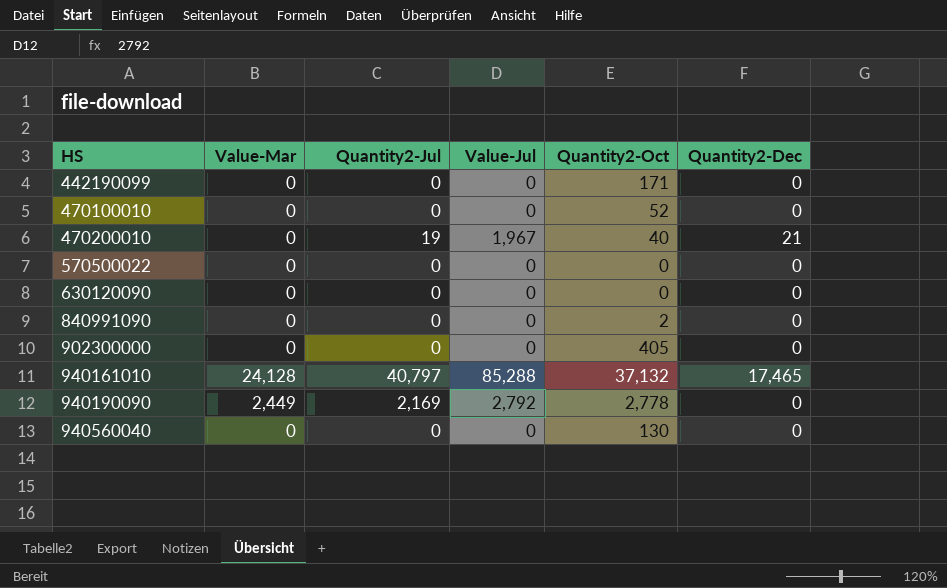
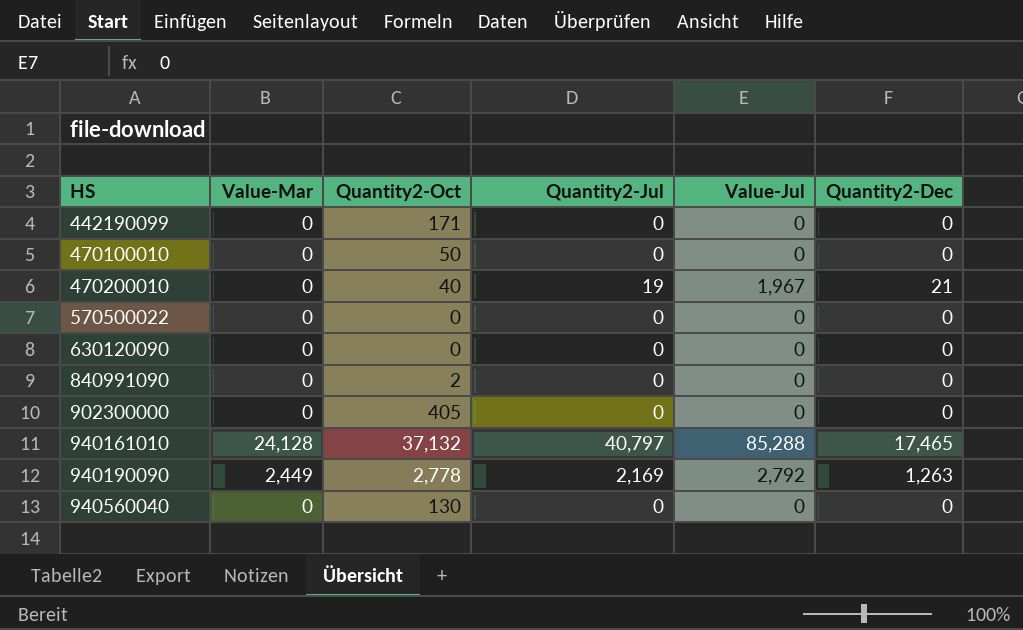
column Quantity2-Oct | position: 5 -> 3
470100010 | Quantity2-Oct: 52 -> 50
940190090 | Quantity2-Dec: 0 -> 1,263

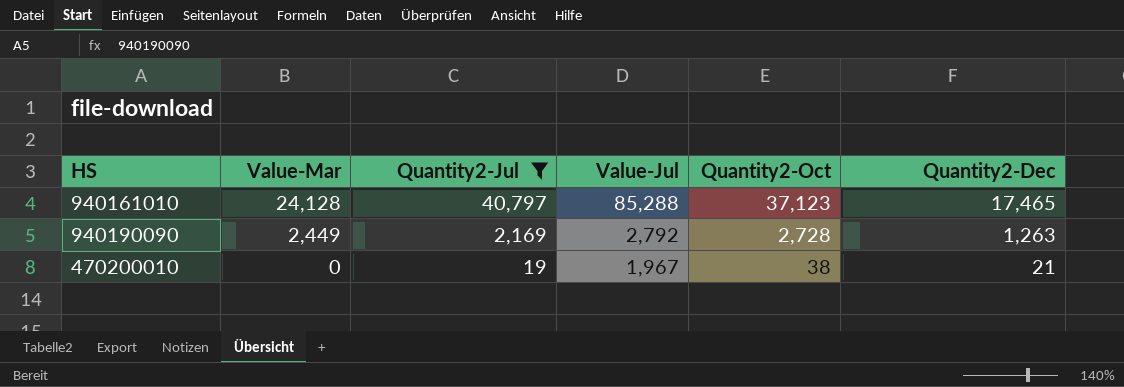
filter: none -> Quantity2-Jul != 0
row order: HS ascending -> Value-Mar descending
column Quantity2-Oct | position: 3 -> 5
940161010 | Quantity2-Oct: 37,132 -> 37,123
940190090 | Quantity2-Oct: 2,778 -> 2,728
470200010 | Quantity2-Oct: 40 -> 38

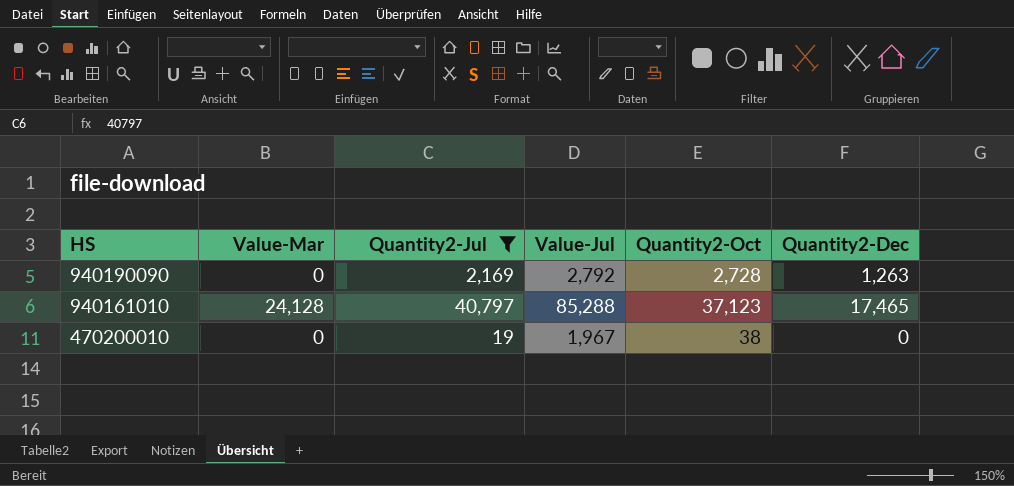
row order: Value-Mar descending -> HS descending
940190090 | Value-Mar: 2,449 -> 0
470200010 | Quantity2-Dec: 21 -> 0

